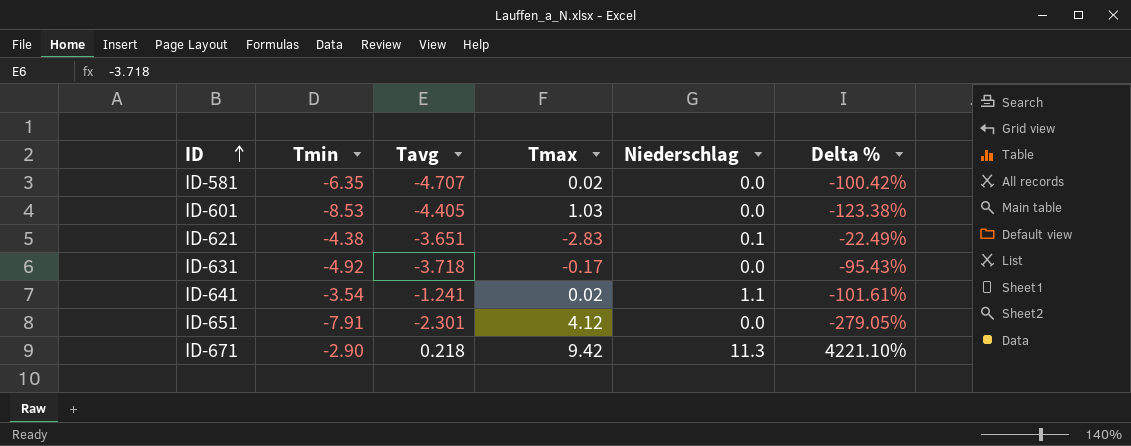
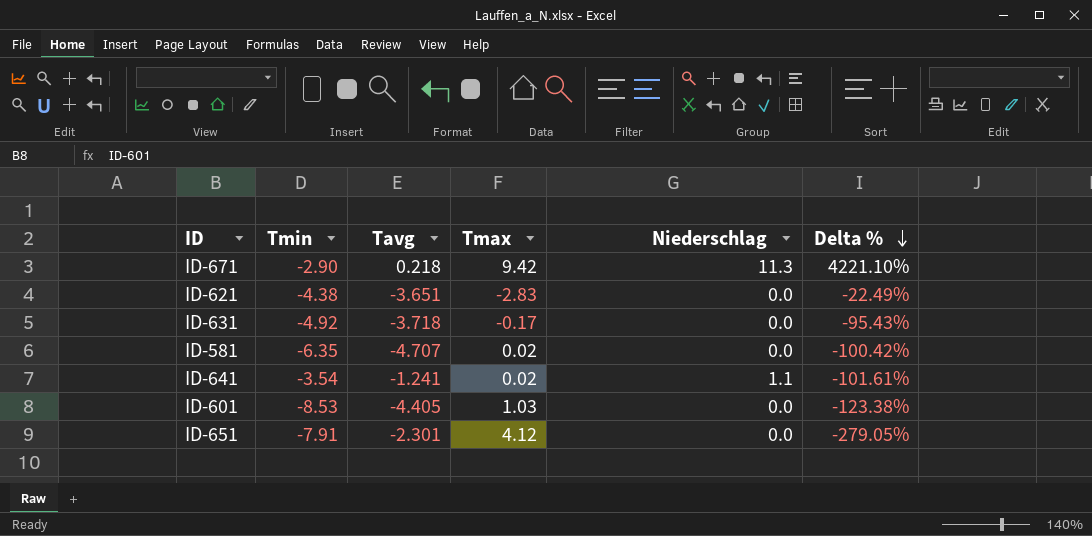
row order: ID ascending -> Delta % descending
ID-621 | Niederschlag: 0.1 -> 0.0

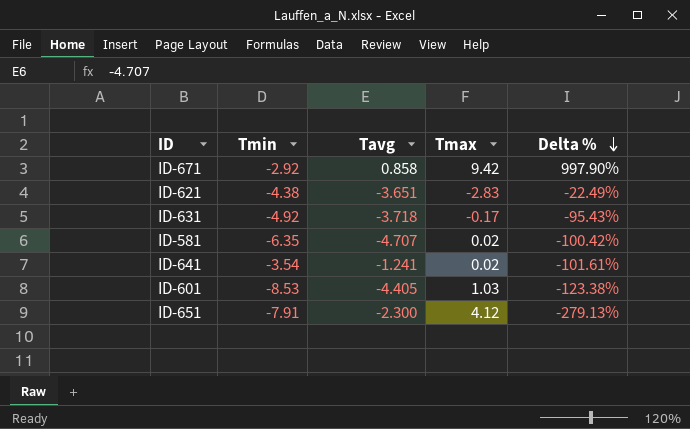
column Niederschlag | position: 5 -> none
ID-671 | Tmin: -2.90 -> -2.92
ID-671 | Tavg: 0.218 -> 0.858
ID-671 | Delta %: 4221.10% -> 997.90%
ID-651 | Tavg: -2.301 -> -2.300
ID-651 | Delta %: -279.05% -> -279.13%

